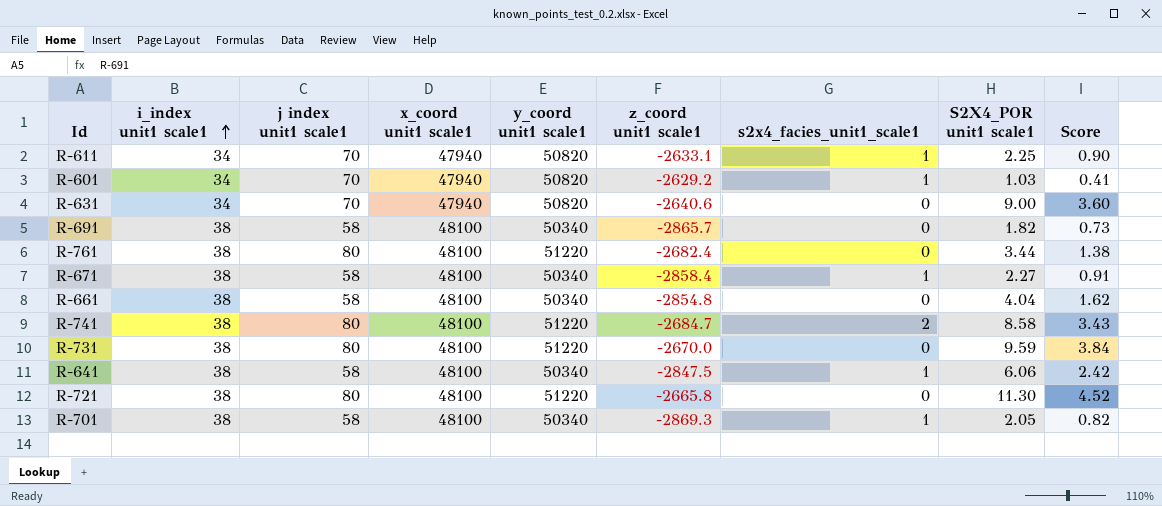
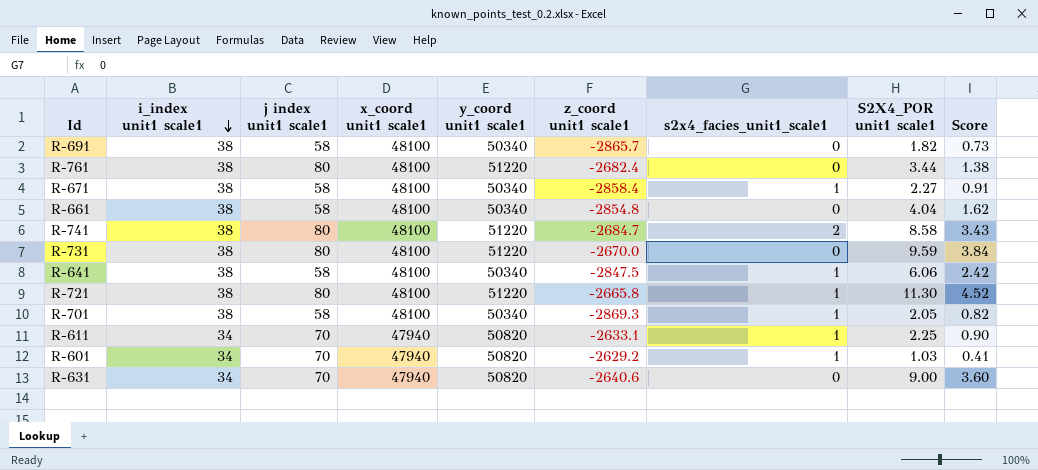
row order: i_index unit1 scale1 ascending -> i_index unit1 scale1 descending
R-721 | s2x4_facies_unit1_scale1: 0 -> 1

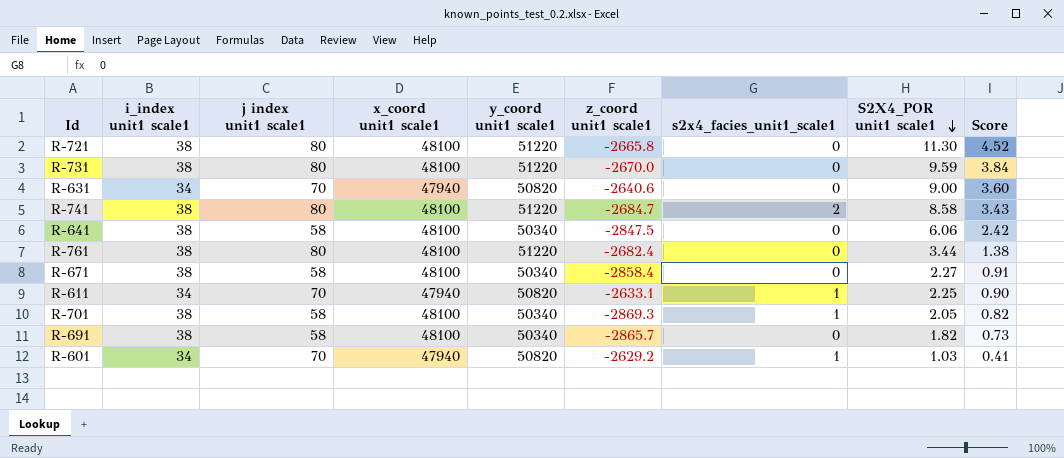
row order: i_index unit1 scale1 descending -> S2X4_POR unit1 scale1 descending
row R-661: 38 | 58 | 48100 | 50340 | -2854.8 | 0 | 4.04 | 1.62 -> none
R-721 | s2x4_facies_unit1_scale1: 1 -> 0
R-641 | s2x4_facies_unit1_scale1: 1 -> 0
R-671 | s2x4_facies_unit1_scale1: 1 -> 0

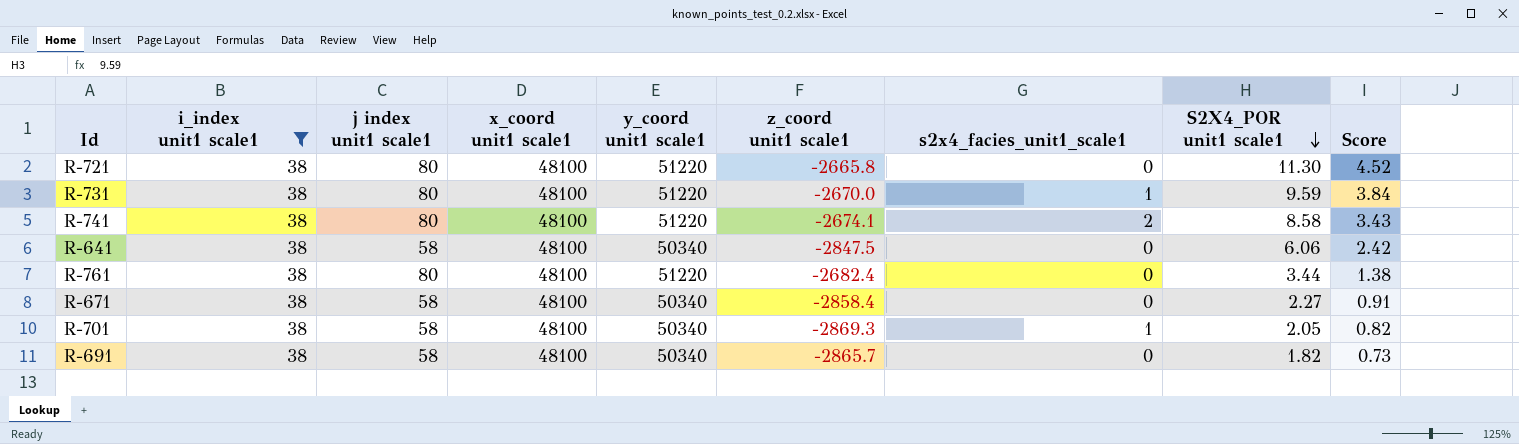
filter: none -> i_index unit1 scale1 = 38
R-731 | s2x4_facies_unit1_scale1: 0 -> 1
R-741 | z_coord unit1 scale1: -2684.7 -> -2674.1

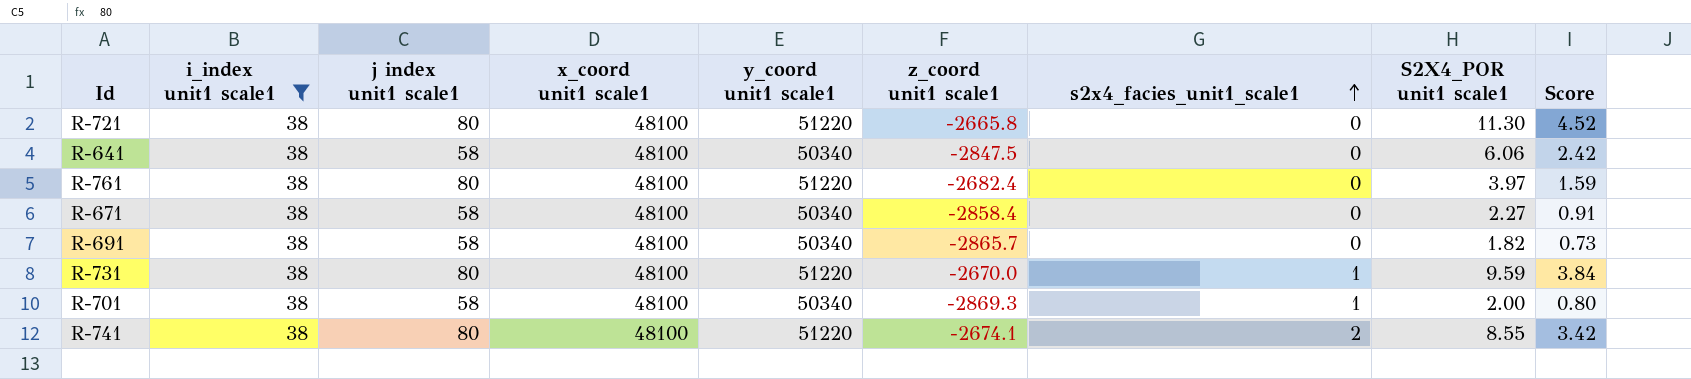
row order: S2X4_POR unit1 scale1 descending -> s2x4_facies_unit1_scale1 ascending
R-761 | S2X4_POR unit1 scale1: 3.44 -> 3.97
R-761 | Score: 1.38 -> 1.59
R-701 | S2X4_POR unit1 scale1: 2.05 -> 2.00
R-701 | Score: 0.82 -> 0.80
R-741 | S2X4_POR unit1 scale1: 8.58 -> 8.55
R-741 | Score: 3.43 -> 3.42

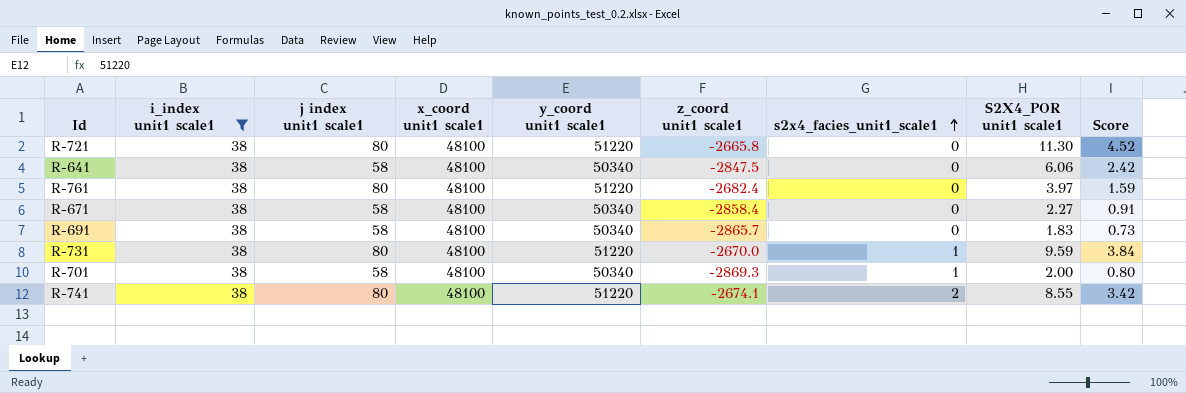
R-691 | S2X4_POR unit1 scale1: 1.82 -> 1.83

